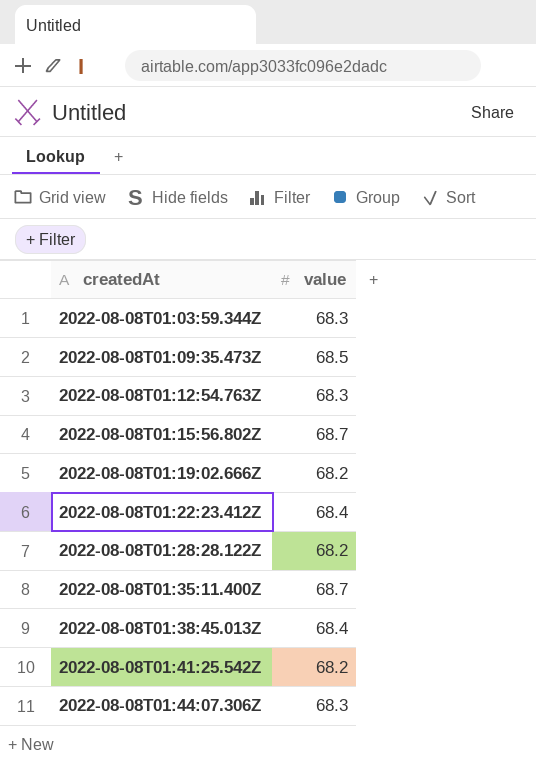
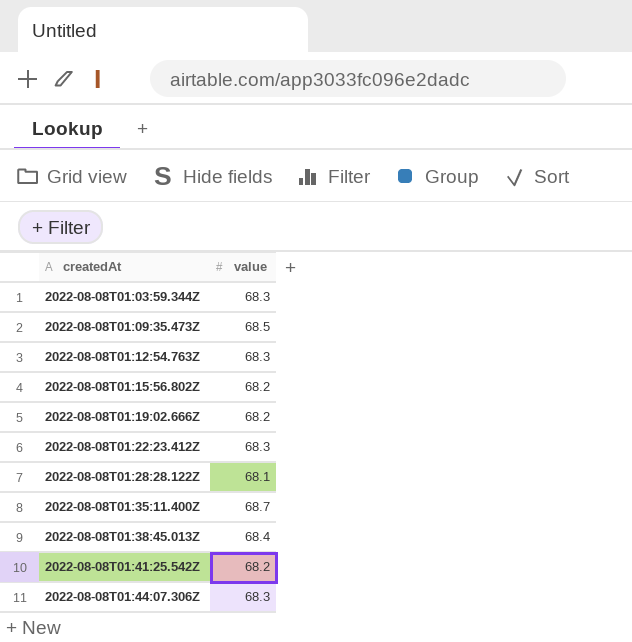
2022-08-08T01:15:56.802Z | value: 68.7 -> 68.2
2022-08-08T01:22:23.412Z | value: 68.4 -> 68.3
2022-08-08T01:28:28.122Z | value: 68.2 -> 68.1

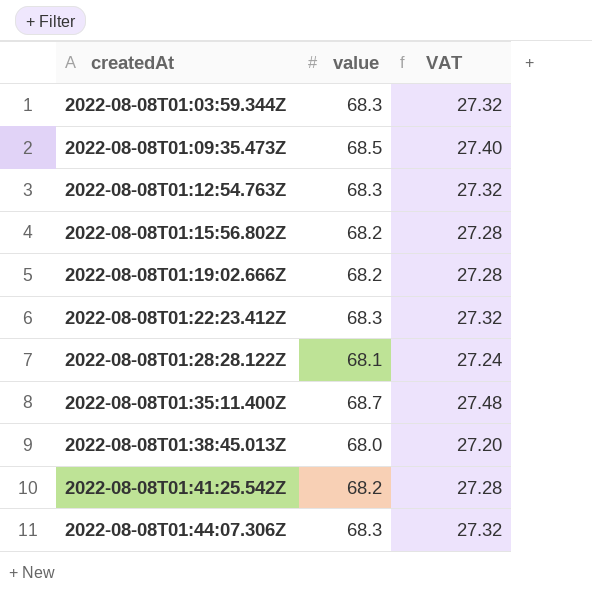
column VAT | formula: none -> [value] * 0.4
2022-08-08T01:38:45.013Z | value: 68.4 -> 68.0

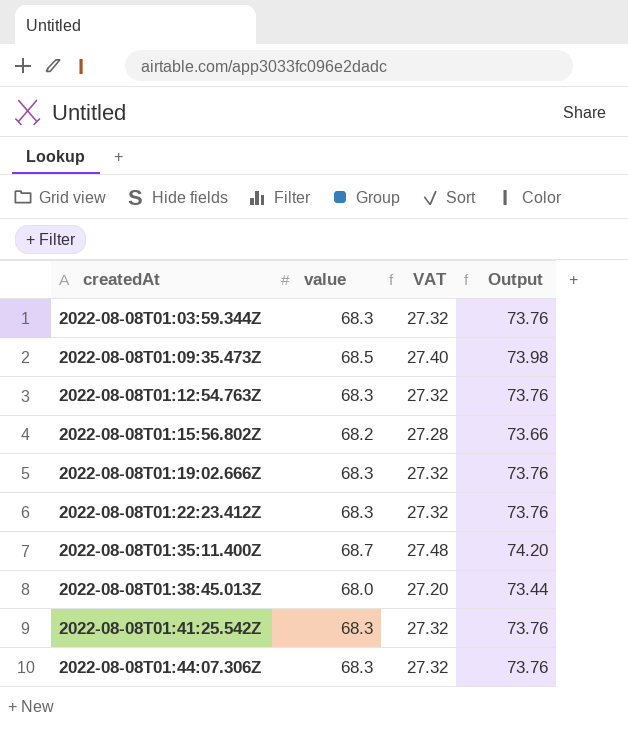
column Output | formula: none -> [value] * 1.08
row 2022-08-08T01:28:28.122Z: 68.1 | 27.24 -> none
2022-08-08T01:19:02.666Z | value: 68.2 -> 68.3
2022-08-08T01:19:02.666Z | VAT: 27.28 -> 27.32
2022-08-08T01:41:25.542Z | value: 68.2 -> 68.3
2022-08-08T01:41:25.542Z | VAT: 27.28 -> 27.32

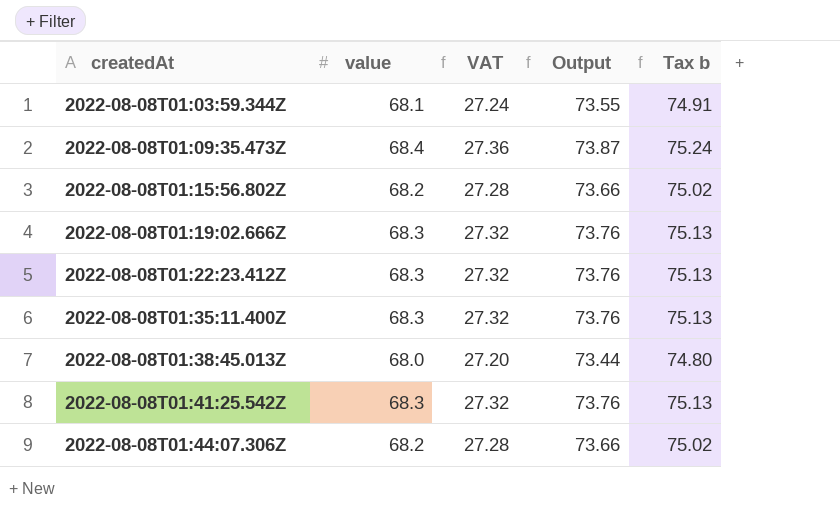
column Tax b | formula: none -> [value] * 1.1
row 2022-08-08T01:12:54.763Z: 68.3 | 27.32 | 73.76 -> none
2022-08-08T01:03:59.344Z | value: 68.3 -> 68.1
2022-08-08T01:03:59.344Z | VAT: 27.32 -> 27.24
2022-08-08T01:03:59.344Z | Output: 73.76 -> 73.55
2022-08-08T01:09:35.473Z | value: 68.5 -> 68.4
2022-08-08T01:09:35.473Z | VAT: 27.40 -> 27.36
2022-08-08T01:09:35.473Z | Output: 73.98 -> 73.87
2022-08-08T01:35:11.400Z | value: 68.7 -> 68.3
2022-08-08T01:35:11.400Z | VAT: 27.48 -> 27.32
2022-08-08T01:35:11.400Z | Output: 74.20 -> 73.76
2022-08-08T01:44:07.306Z | value: 68.3 -> 68.2
2022-08-08T01:44:07.306Z | VAT: 27.32 -> 27.28
2022-08-08T01:44:07.306Z | Output: 73.76 -> 73.66

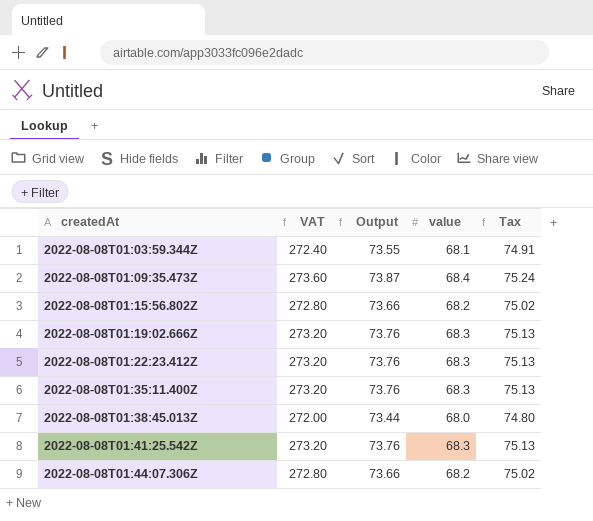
column VAT | formula: [value] * 0.4 -> [value] * 4
column value | position: 2 -> 4
column name: Tax b -> Tax

